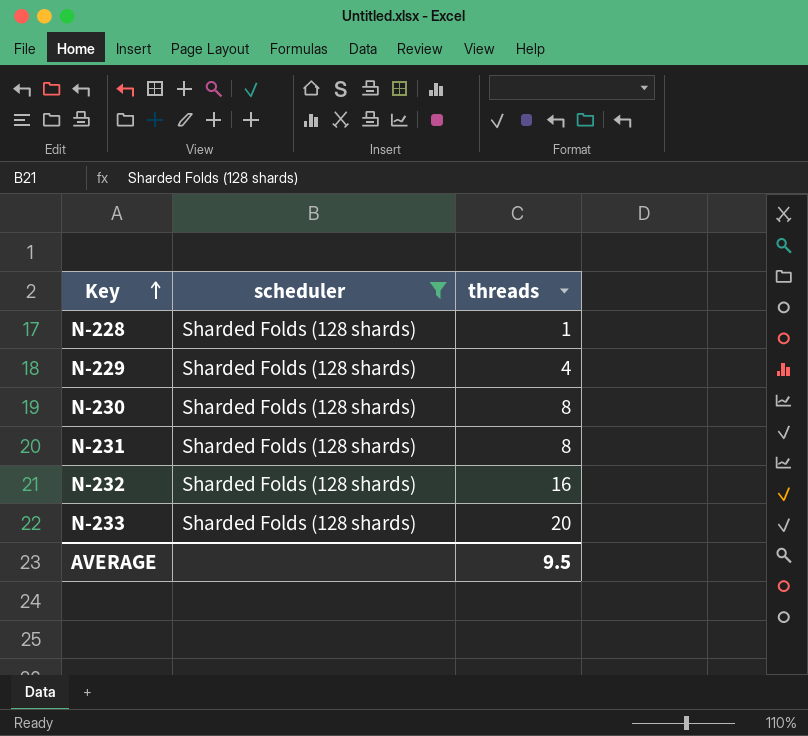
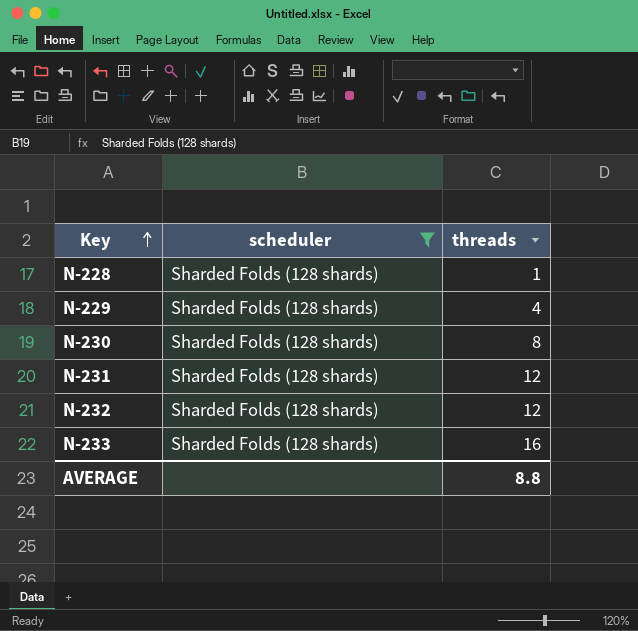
N-231 | threads: 8 -> 12
N-232 | threads: 16 -> 12
N-233 | threads: 20 -> 16
AVERAGE | threads: 9.5 -> 8.8

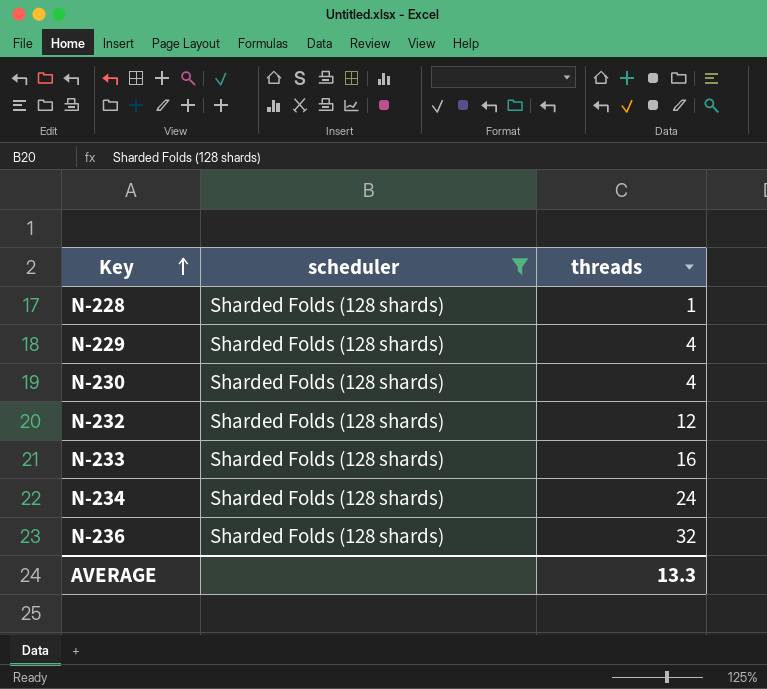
row N-231: Sharded Folds (128 shards) | 12 -> none
N-230 | threads: 8 -> 4
row N-234: none -> Sharded Folds (128 shards) | 24
row N-236: none -> Sharded Folds (128 shards) | 32
AVERAGE | threads: 8.8 -> 13.3

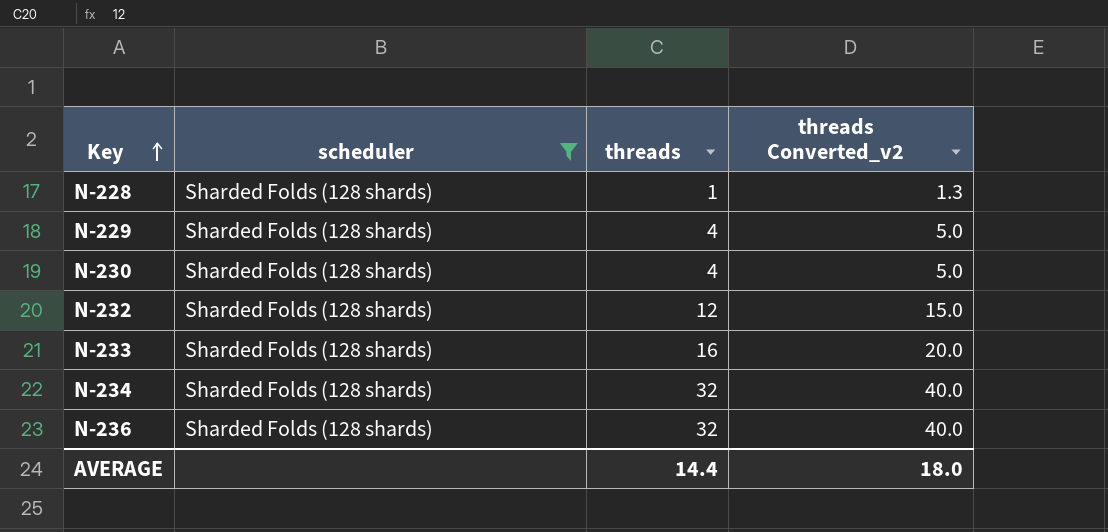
column threads Converted_v2 | formula: none -> [threads] * 1.25
N-234 | threads: 24 -> 32
AVERAGE | threads: 13.3 -> 14.4

